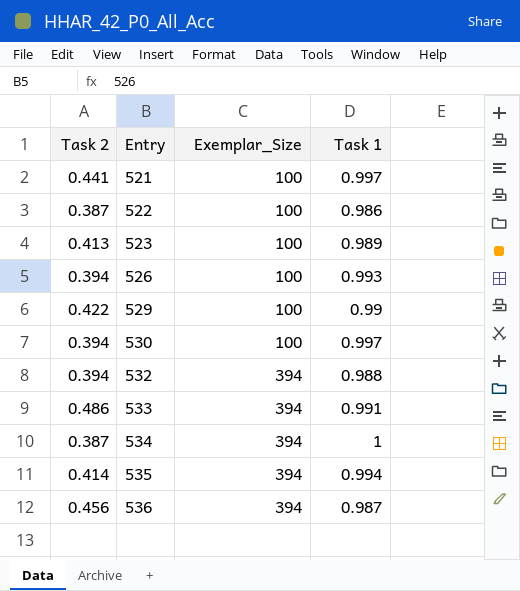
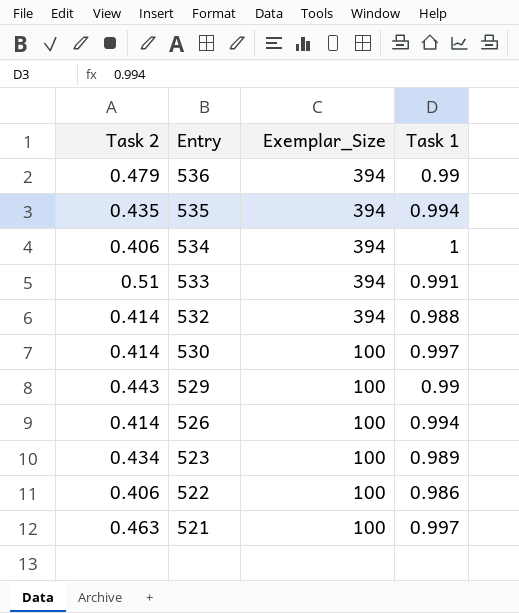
row order: Entry ascending -> Entry descending
536 | Task 2: 0.456 -> 0.479
536 | Task 1: 0.987 -> 0.99
535 | Task 2: 0.414 -> 0.435
534 | Task 2: 0.387 -> 0.406
533 | Task 2: 0.486 -> 0.51
532 | Task 2: 0.394 -> 0.414
530 | Task 2: 0.394 -> 0.414
529 | Task 2: 0.422 -> 0.443
526 | Task 2: 0.394 -> 0.414
526 | Task 1: 0.993 -> 0.994
523 | Task 2: 0.413 -> 0.434
522 | Task 2: 0.387 -> 0.406
521 | Task 2: 0.441 -> 0.463

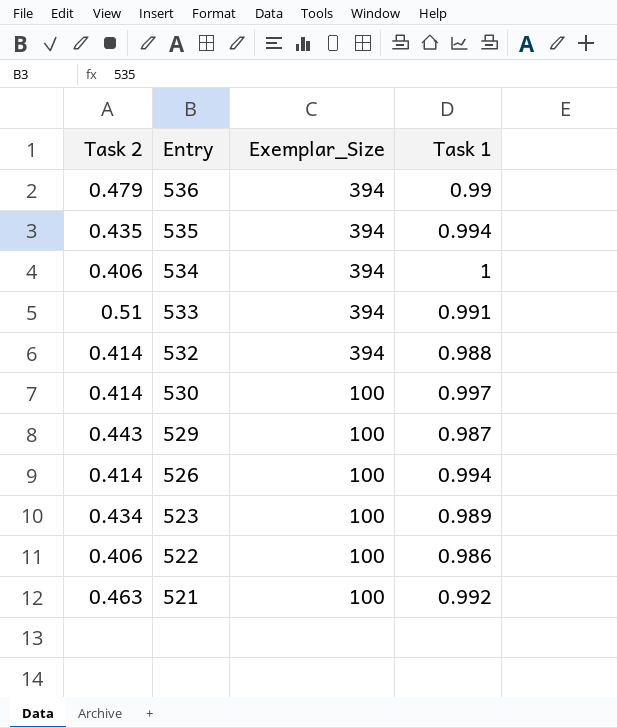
529 | Task 1: 0.99 -> 0.987
521 | Task 1: 0.997 -> 0.992

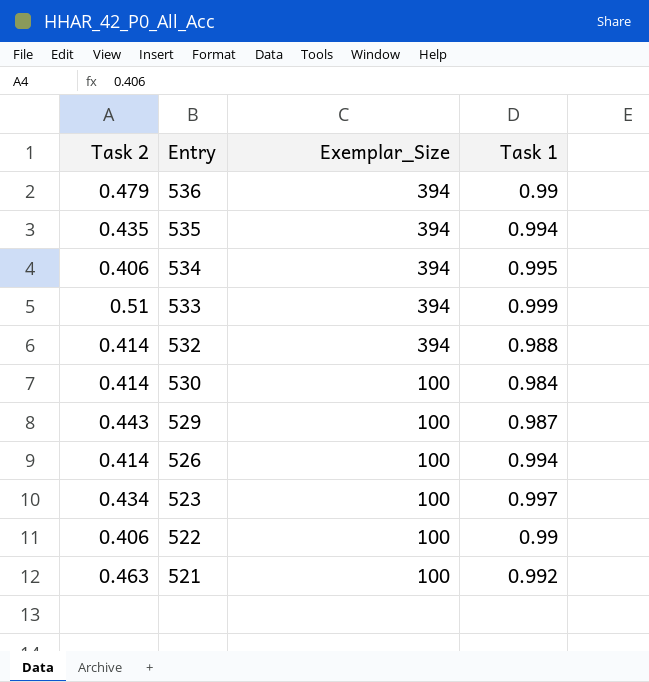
534 | Task 1: 1 -> 0.995
533 | Task 1: 0.991 -> 0.999
530 | Task 1: 0.997 -> 0.984
523 | Task 1: 0.989 -> 0.997
522 | Task 1: 0.986 -> 0.99

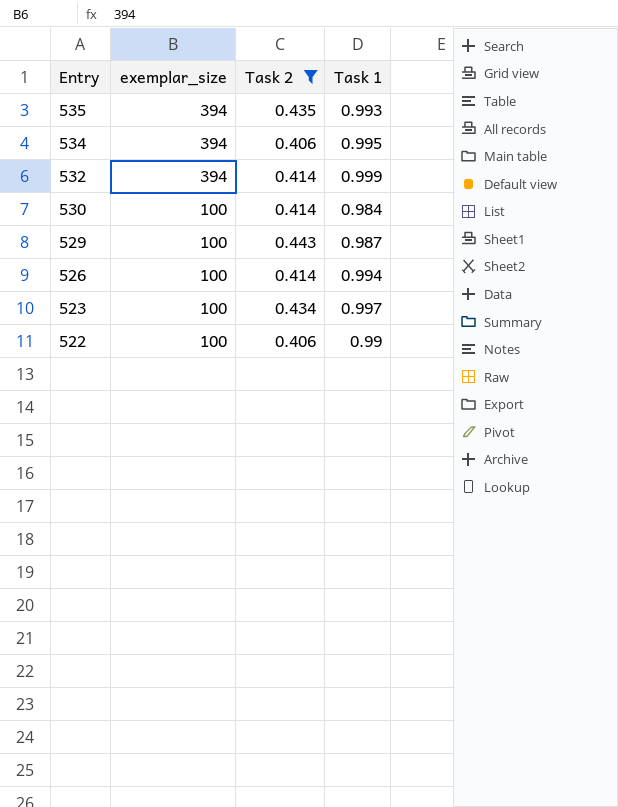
filter: none -> Task 2 <= 0.443
column name: Exemplar_Size -> exemplar_size
column Task 2 | position: 1 -> 3
535 | Task 1: 0.994 -> 0.993
532 | Task 1: 0.988 -> 0.999

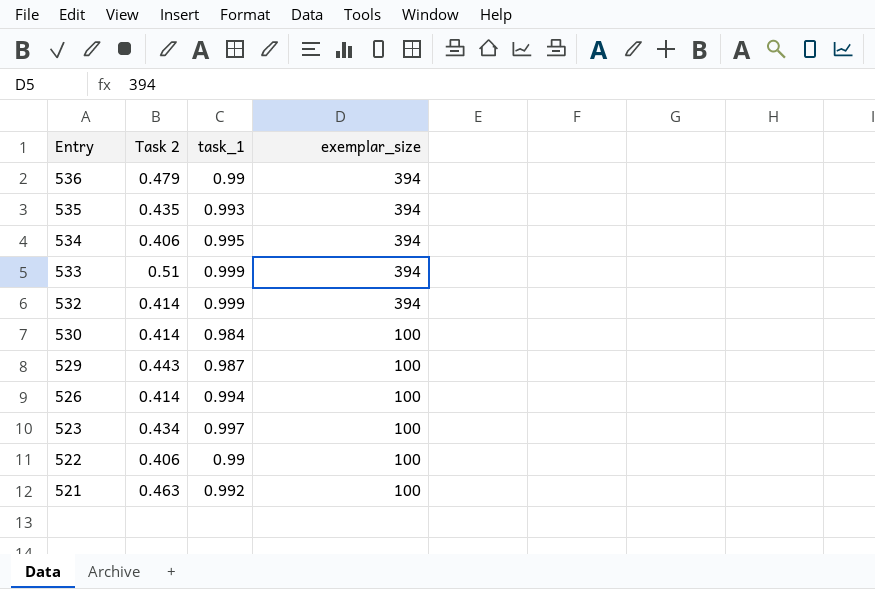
filter: Task 2 <= 0.443 -> none
column name: Task 1 -> task_1
column exemplar_size | position: 2 -> 4

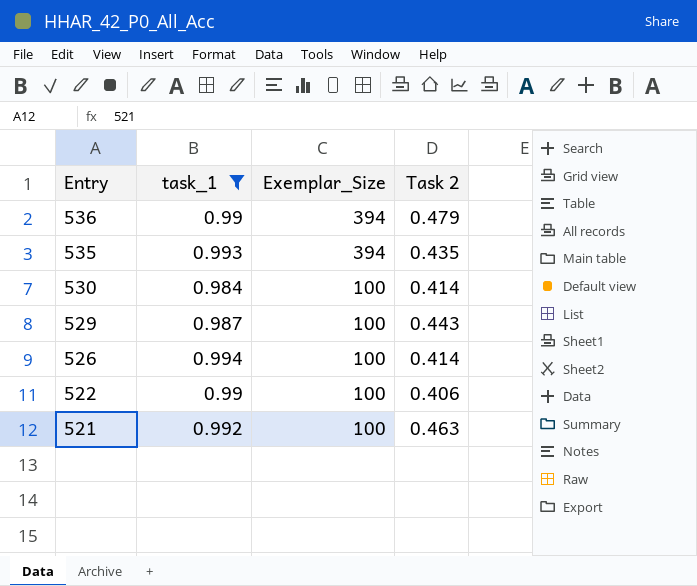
filter: none -> task_1 <= 0.994
column name: exemplar_size -> Exemplar_Size
column Task 2 | position: 2 -> 4

